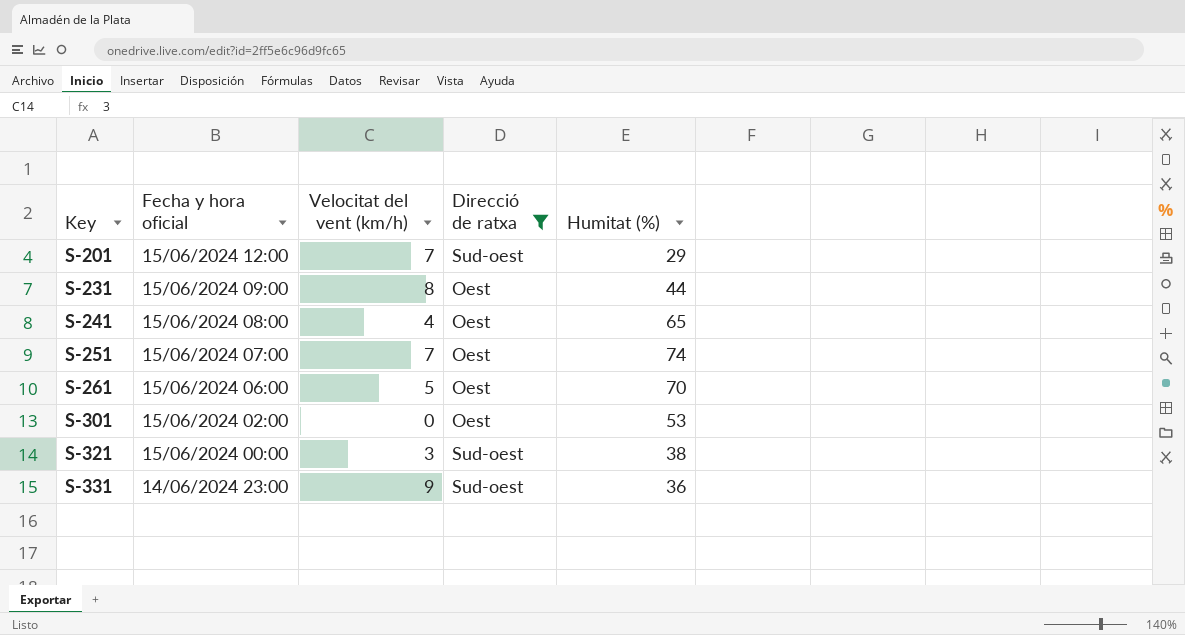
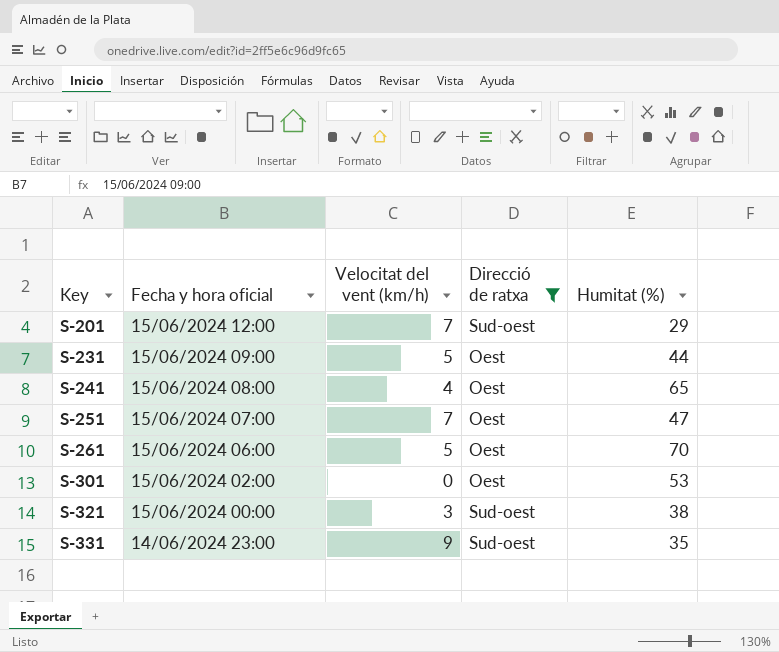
S-231 | Velocitat del vent (km/h): 8 -> 5
S-251 | Humitat (%): 74 -> 47
S-331 | Humitat (%): 36 -> 35

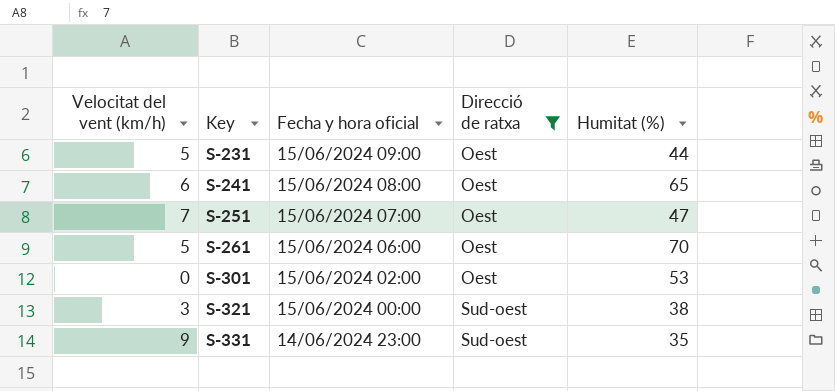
column Velocitat del vent (km/h) | position: 3 -> 1
row S-201: 15/06/2024 12:00 | 7 | Sud-oest | 29 -> none
S-241 | Velocitat del vent (km/h): 4 -> 6

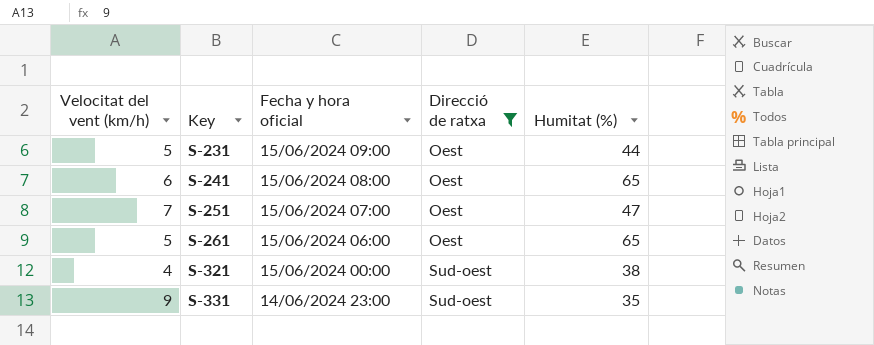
row S-301: 0 | 15/06/2024 02:00 | Oest | 53 -> none
S-261 | Humitat (%): 70 -> 65
S-321 | Velocitat del vent (km/h): 3 -> 4

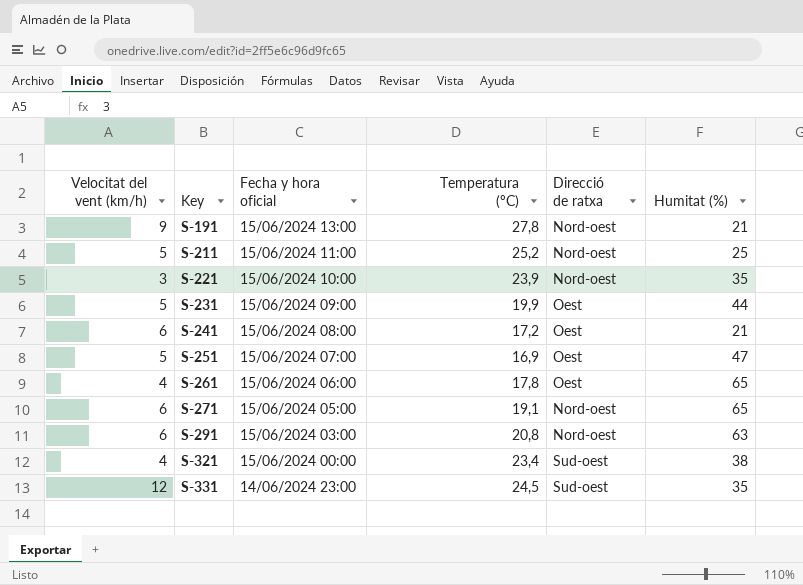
filter: Direcció de ratxa != Nord-oest -> none
column Temperatura (ºC) | position: none -> 4
S-241 | Humitat (%): 65 -> 21
S-251 | Velocitat del vent (km/h): 7 -> 5
S-261 | Velocitat del vent (km/h): 5 -> 4
S-331 | Velocitat del vent (km/h): 9 -> 12

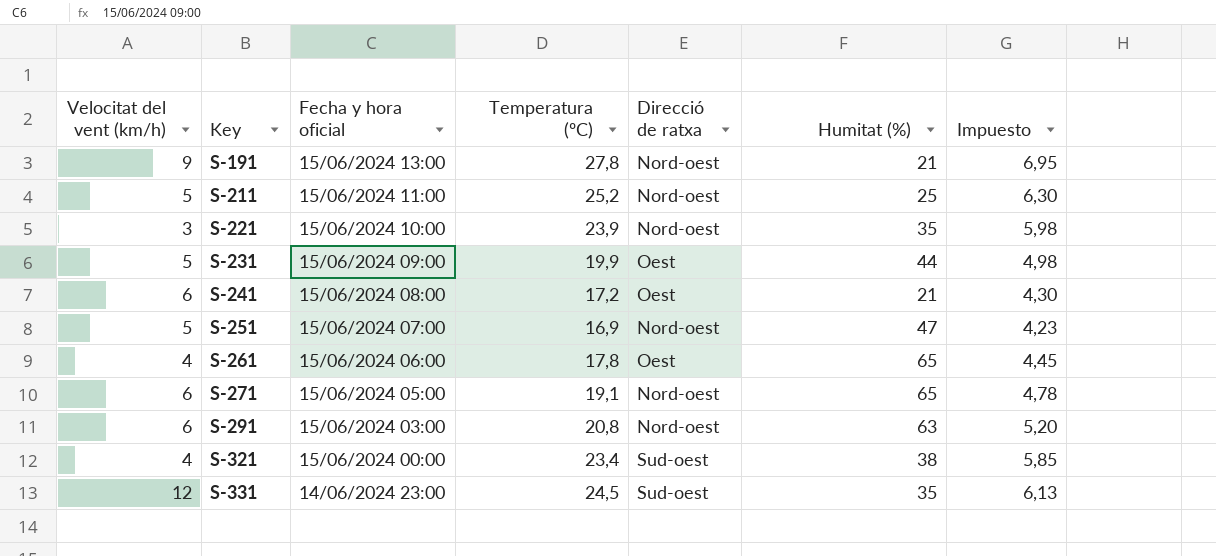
column Impuesto | formula: none -> [Temperatura (ºC)] * 0,25
S-251 | Direcció de ratxa: Oest -> Nord-oest

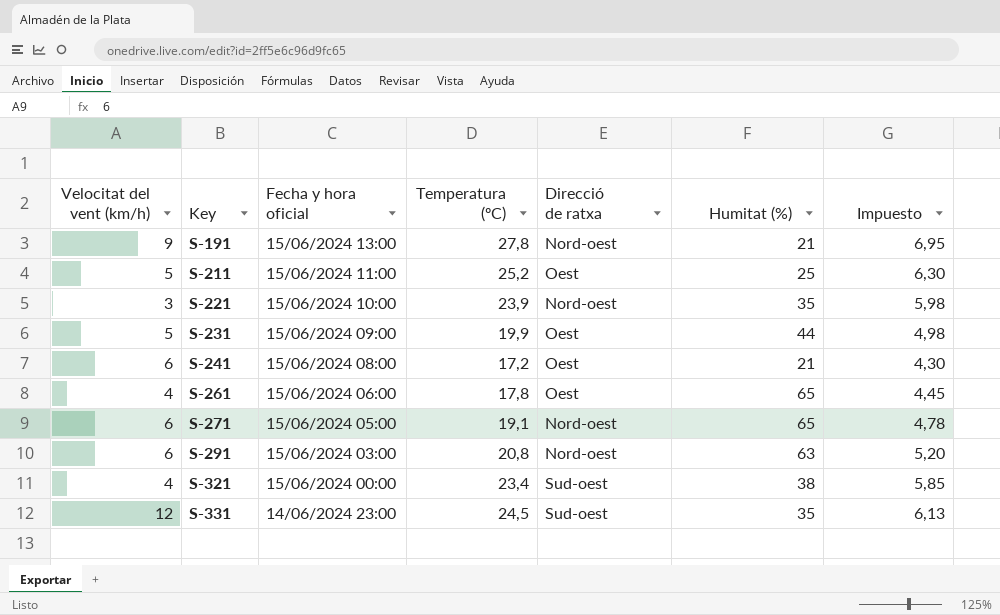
row S-251: 5 | 15/06/2024 07:00 | 16,9 | Nord-oest | 47 | 4,23 -> none
S-211 | Direcció de ratxa: Nord-oest -> Oest

